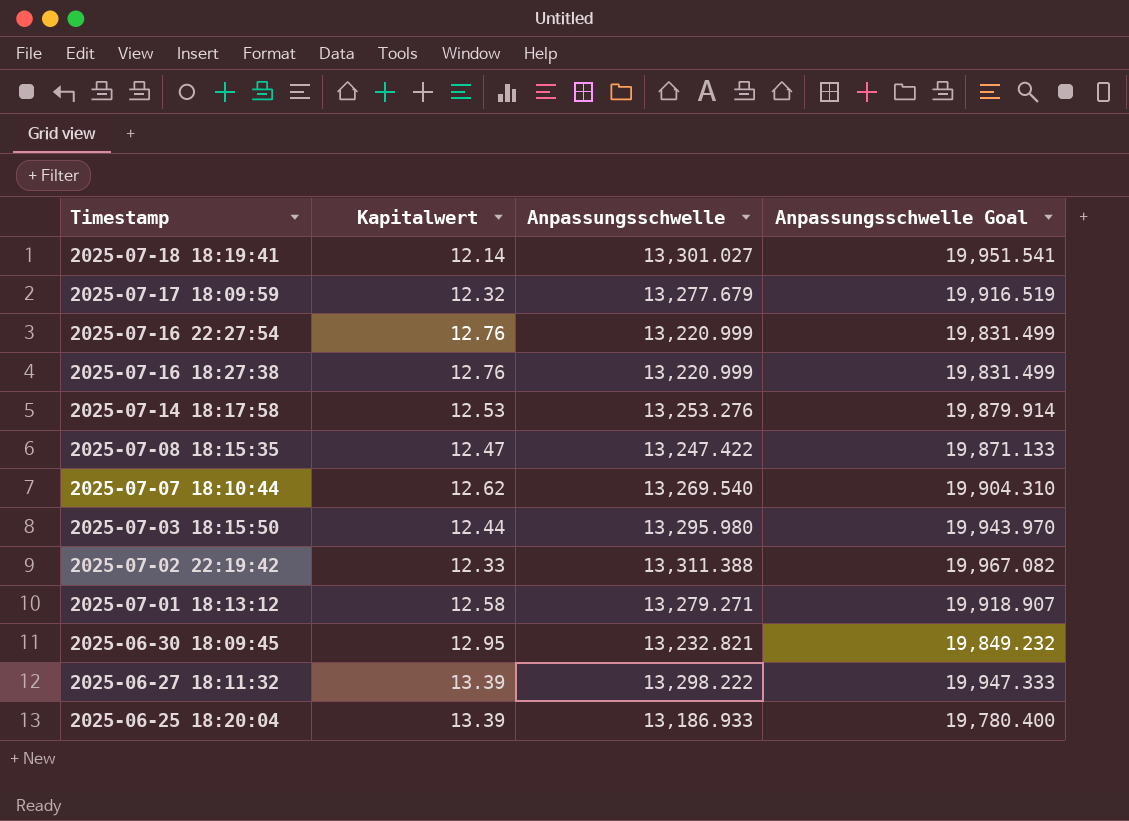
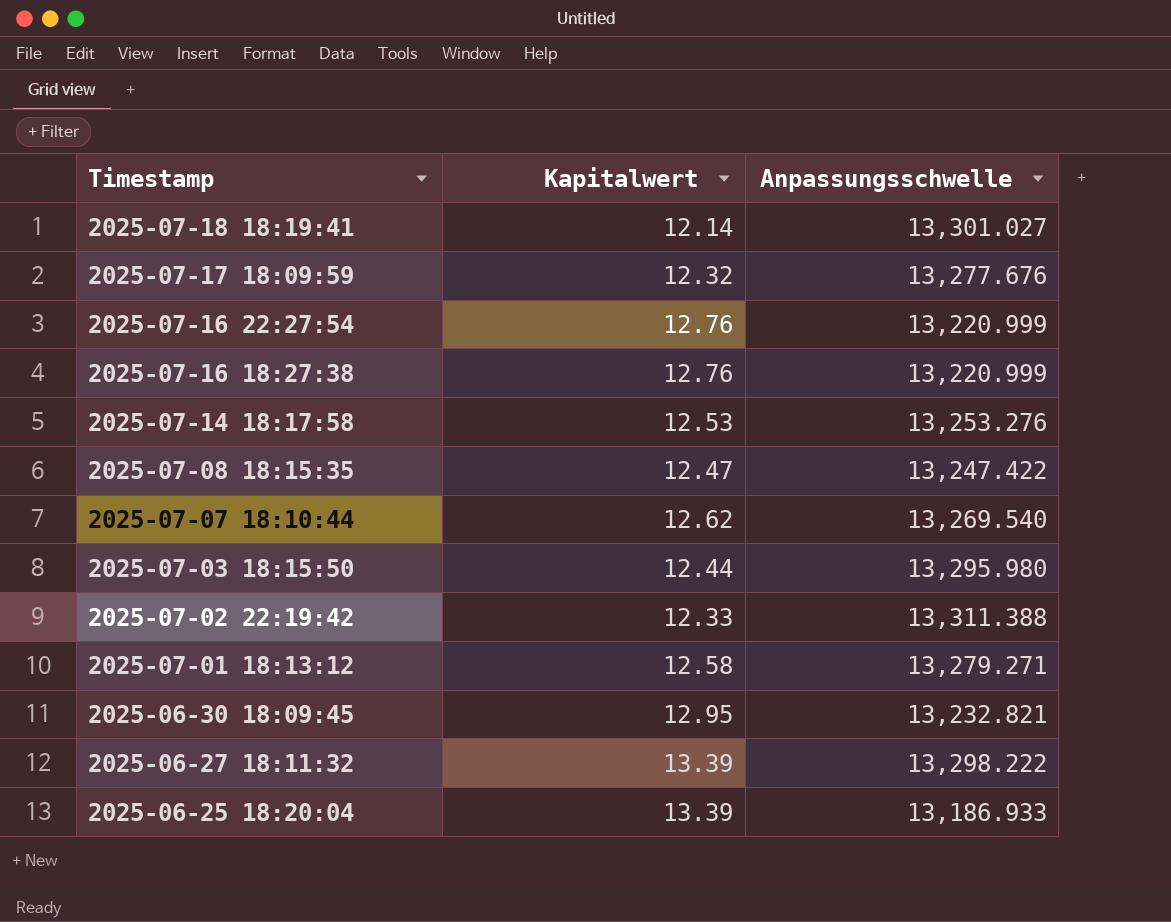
column Anpassungsschwelle Goal | formula: [Anpassungsschwelle] * 1.5 -> none
2025-07-17 18:09:59 | Anpassungsschwelle: 13,277.679 -> 13,277.676

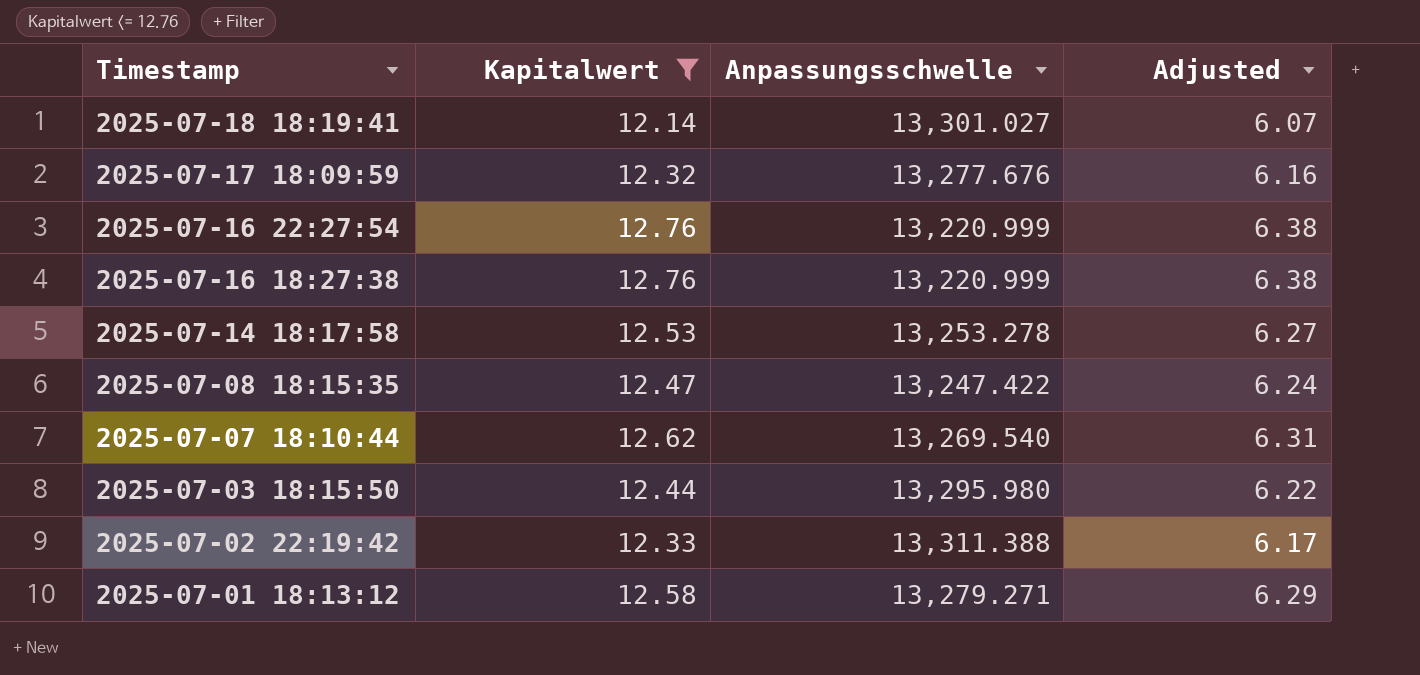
filter: none -> Kapitalwert <= 12.76
column Adjusted | formula: none -> [Kapitalwert] * 0.5
2025-07-14 18:17:58 | Anpassungsschwelle: 13,253.276 -> 13,253.278

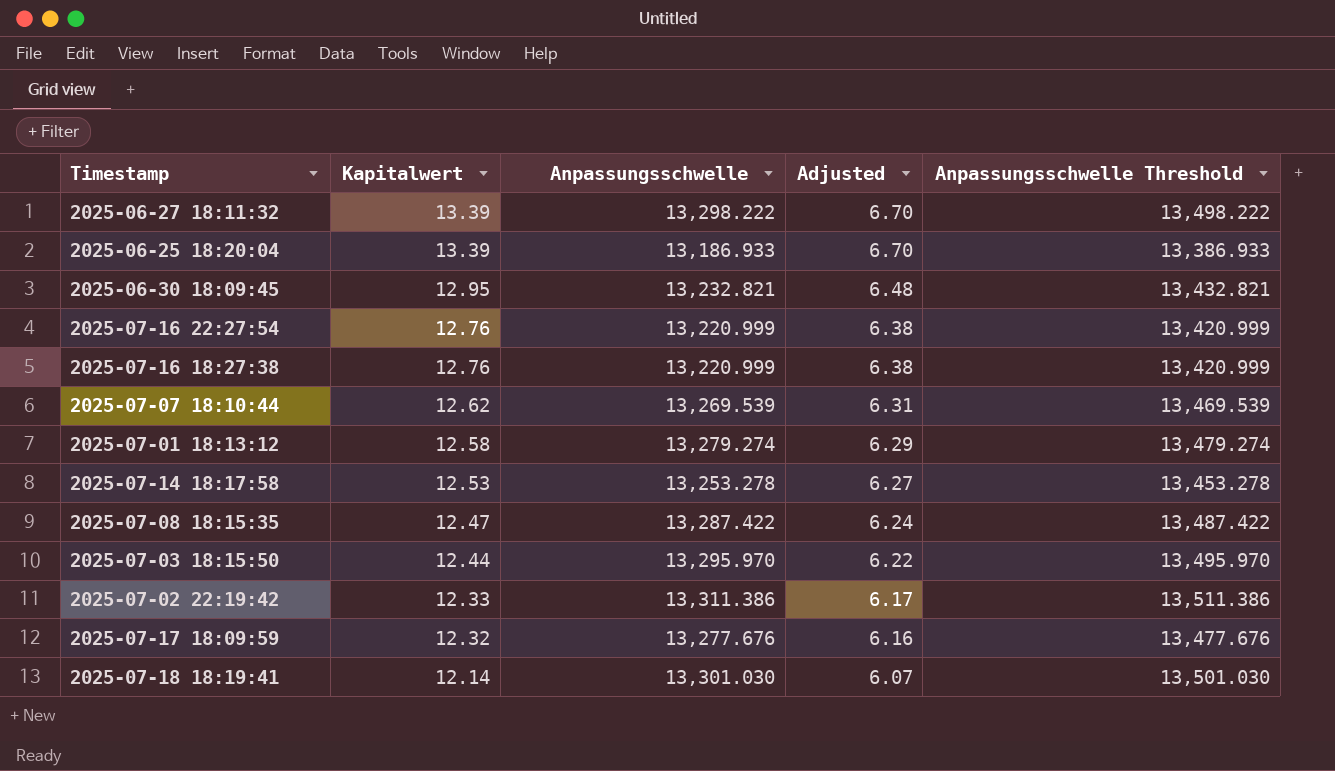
filter: Kapitalwert <= 12.76 -> none
row order: Timestamp descending -> Kapitalwert descending
column Anpassungsschwelle Threshold | formula: none -> [Anpassungsschwelle] + 200
2025-07-07 18:10:44 | Anpassungsschwelle: 13,269.540 -> 13,269.539
2025-07-01 18:13:12 | Anpassungsschwelle: 13,279.271 -> 13,279.274
2025-07-08 18:15:35 | Anpassungsschwelle: 13,247.422 -> 13,287.422
2025-07-03 18:15:50 | Anpassungsschwelle: 13,295.980 -> 13,295.970
2025-07-02 22:19:42 | Anpassungsschwelle: 13,311.388 -> 13,311.386
2025-07-18 18:19:41 | Anpassungsschwelle: 13,301.027 -> 13,301.030

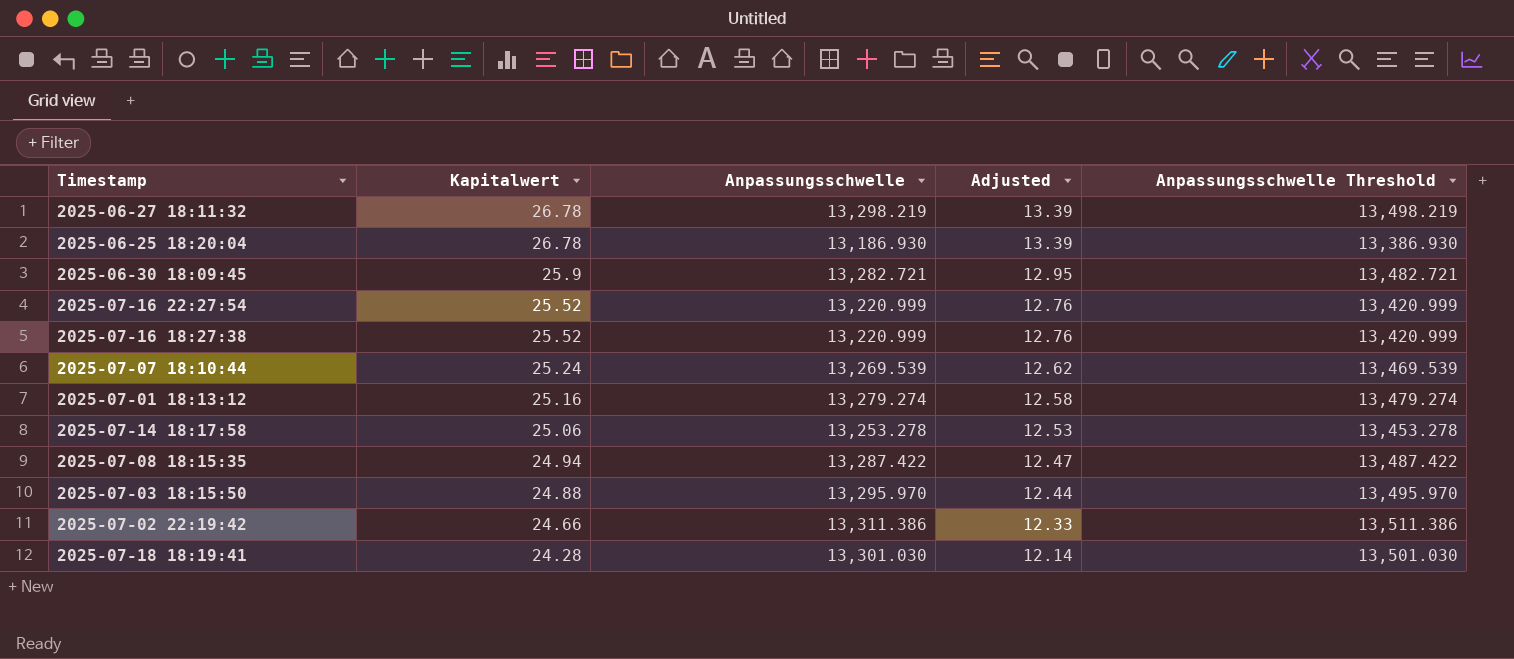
row 2025-07-17 18:09:59: 12.32 | 13,277.676 | 6.16 | 13,477.676 -> none
2025-06-27 18:11:32 | Kapitalwert: 13.39 -> 26.78
2025-06-27 18:11:32 | Anpassungsschwelle: 13,298.222 -> 13,298.219
2025-06-27 18:11:32 | Adjusted: 6.70 -> 13.39
2025-06-27 18:11:32 | Anpassungsschwelle Threshold: 13,498.222 -> 13,498.219
2025-06-25 18:20:04 | Kapitalwert: 13.39 -> 26.78
2025-06-25 18:20:04 | Anpassungsschwelle: 13,186.933 -> 13,186.930
2025-06-25 18:20:04 | Adjusted: 6.70 -> 13.39
2025-06-25 18:20:04 | Anpassungsschwelle Threshold: 13,386.933 -> 13,386.930
2025-06-30 18:09:45 | Kapitalwert: 12.95 -> 25.9
2025-06-30 18:09:45 | Anpassungsschwelle: 13,232.821 -> 13,282.721
2025-06-30 18:09:45 | Adjusted: 6.48 -> 12.95
2025-06-30 18:09:45 | Anpassungsschwelle Threshold: 13,432.821 -> 13,482.721
2025-07-16 22:27:54 | Kapitalwert: 12.76 -> 25.52
2025-07-16 22:27:54 | Adjusted: 6.38 -> 12.76
2025-07-16 18:27:38 | Kapitalwert: 12.76 -> 25.52
2025-07-16 18:27:38 | Adjusted: 6.38 -> 12.76
2025-07-07 18:10:44 | Kapitalwert: 12.62 -> 25.24
2025-07-07 18:10:44 | Adjusted: 6.31 -> 12.62
2025-07-01 18:13:12 | Kapitalwert: 12.58 -> 25.16
2025-07-01 18:13:12 | Adjusted: 6.29 -> 12.58
2025-07-14 18:17:58 | Kapitalwert: 12.53 -> 25.06
2025-07-14 18:17:58 | Adjusted: 6.27 -> 12.53
2025-07-08 18:15:35 | Kapitalwert: 12.47 -> 24.94
2025-07-08 18:15:35 | Adjusted: 6.24 -> 12.47
2025-07-03 18:15:50 | Kapitalwert: 12.44 -> 24.88
2025-07-03 18:15:50 | Adjusted: 6.22 -> 12.44
2025-07-02 22:19:42 | Kapitalwert: 12.33 -> 24.66
2025-07-02 22:19:42 | Adjusted: 6.17 -> 12.33
2025-07-18 18:19:41 | Kapitalwert: 12.14 -> 24.28
2025-07-18 18:19:41 | Adjusted: 6.07 -> 12.14

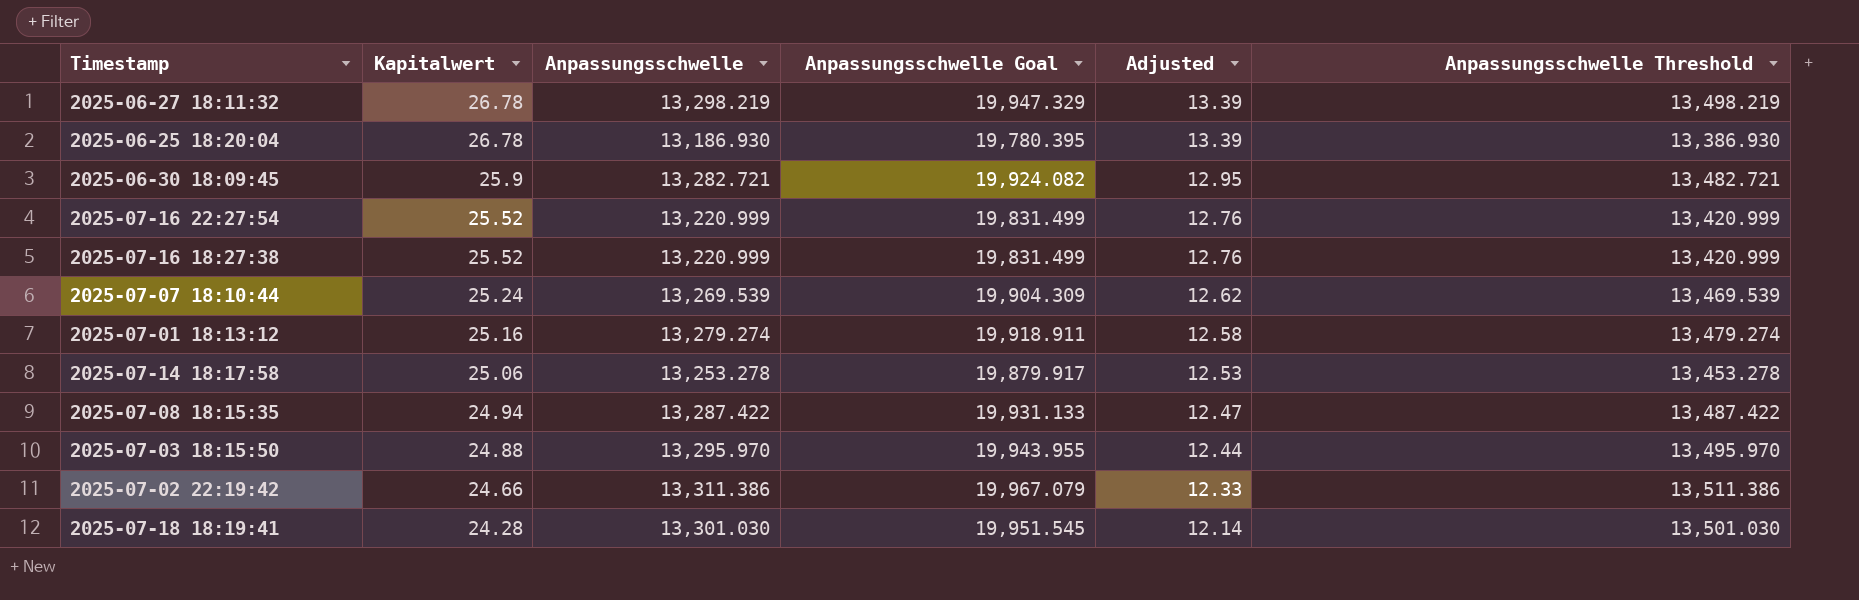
column Anpassungsschwelle Goal | formula: none -> [Anpassungsschwelle] * 1.5

